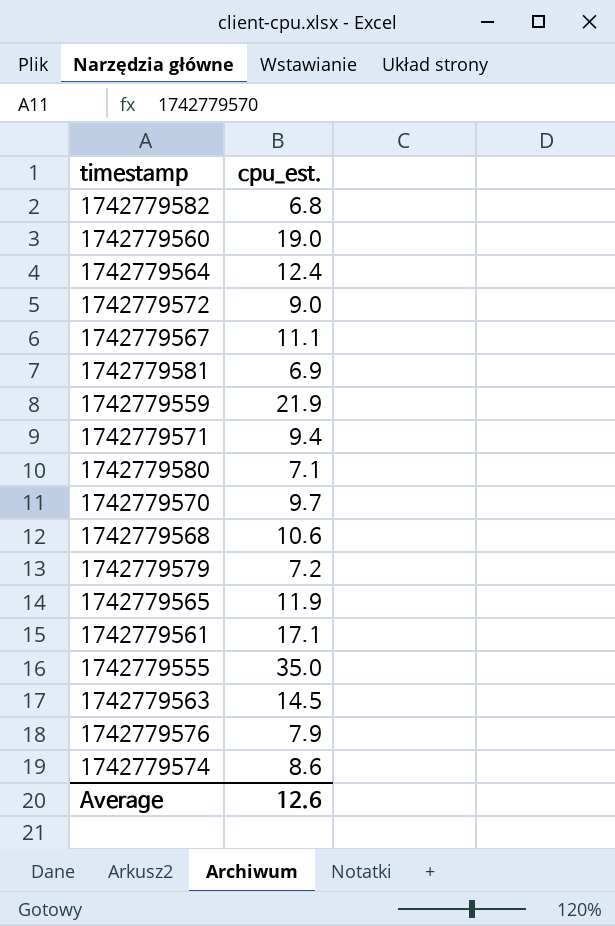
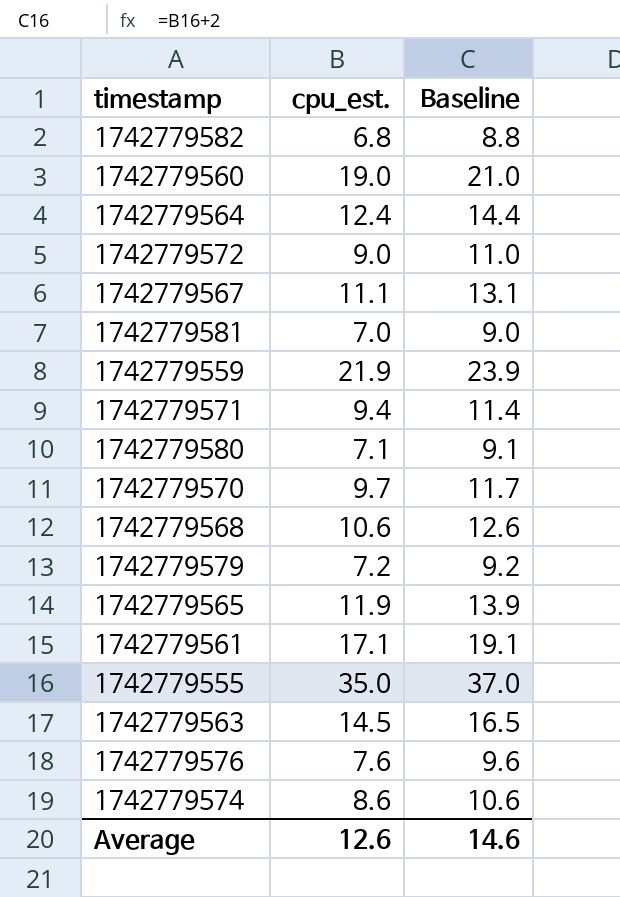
column Baseline | formula: none -> [cpu_est.] + 2
1742779581 | cpu_est.: 6.9 -> 7.0
1742779576 | cpu_est.: 7.9 -> 7.6

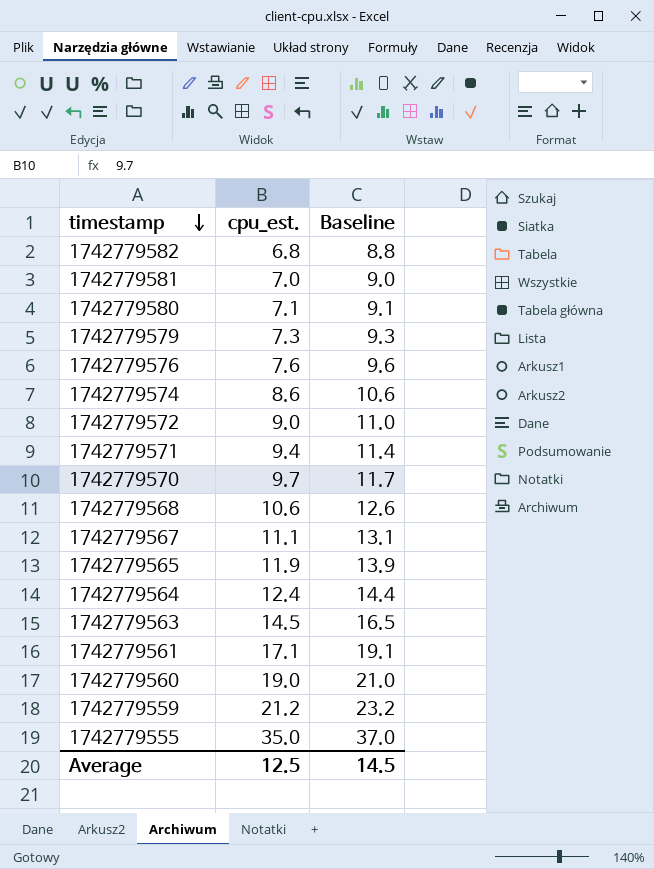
row order: none -> timestamp descending
1742779579 | cpu_est.: 7.2 -> 7.3
1742779579 | Baseline: 9.2 -> 9.3
1742779559 | cpu_est.: 21.9 -> 21.2
1742779559 | Baseline: 23.9 -> 23.2
Average | cpu_est.: 12.6 -> 12.5
Average | Baseline: 14.6 -> 14.5

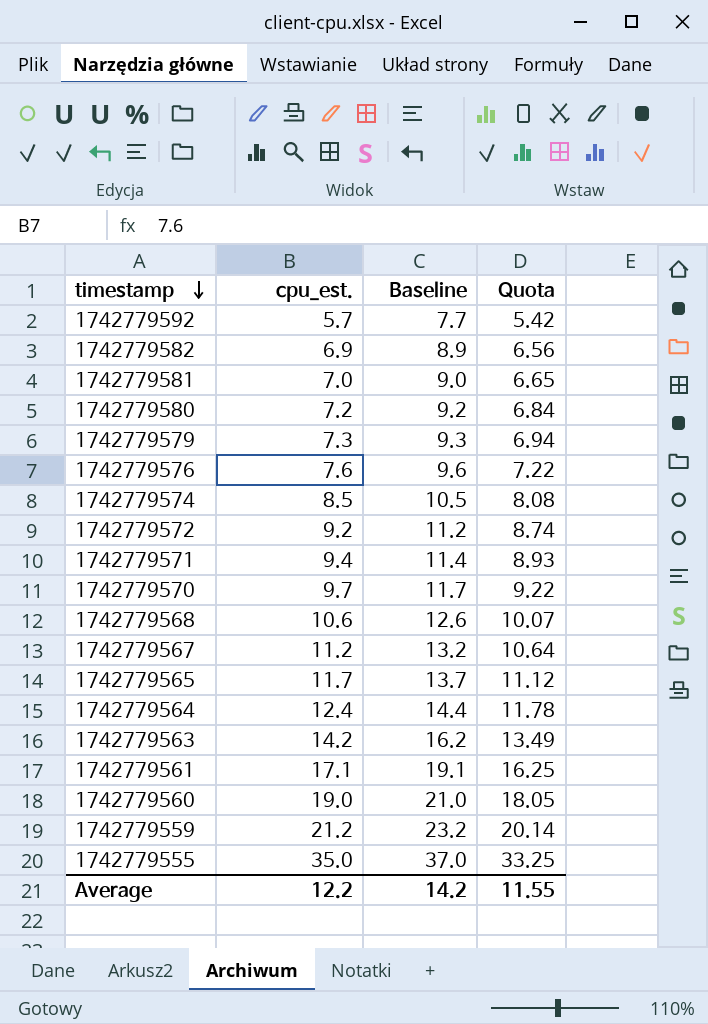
column Quota | formula: none -> [cpu_est.] * 0.95
row 1742779592: none -> 5.7 | 7.7 | 5.42
1742779582 | cpu_est.: 6.8 -> 6.9
1742779582 | Baseline: 8.8 -> 8.9
1742779580 | cpu_est.: 7.1 -> 7.2
1742779580 | Baseline: 9.1 -> 9.2
1742779574 | cpu_est.: 8.6 -> 8.5
1742779574 | Baseline: 10.6 -> 10.5
1742779572 | cpu_est.: 9.0 -> 9.2
1742779572 | Baseline: 11.0 -> 11.2
1742779567 | cpu_est.: 11.1 -> 11.2
1742779567 | Baseline: 13.1 -> 13.2
1742779565 | cpu_est.: 11.9 -> 11.7
1742779565 | Baseline: 13.9 -> 13.7
1742779563 | cpu_est.: 14.5 -> 14.2
1742779563 | Baseline: 16.5 -> 16.2
Average | cpu_est.: 12.5 -> 12.2
Average | Baseline: 14.5 -> 14.2

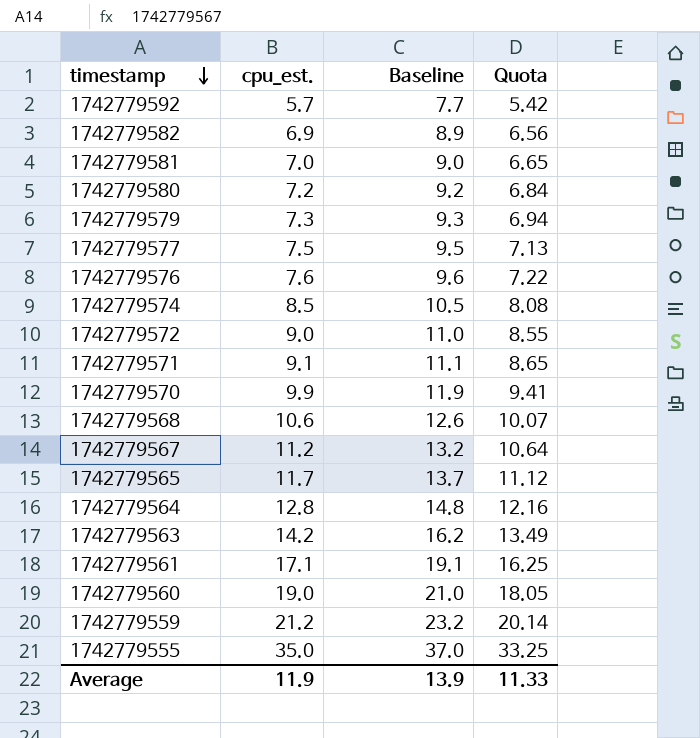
row 1742779577: none -> 7.5 | 9.5 | 7.13
1742779572 | cpu_est.: 9.2 -> 9.0
1742779572 | Baseline: 11.2 -> 11.0
1742779572 | Quota: 8.74 -> 8.55
1742779571 | cpu_est.: 9.4 -> 9.1
1742779571 | Baseline: 11.4 -> 11.1
1742779571 | Quota: 8.93 -> 8.65
1742779570 | cpu_est.: 9.7 -> 9.9
1742779570 | Baseline: 11.7 -> 11.9
1742779570 | Quota: 9.22 -> 9.41
1742779564 | cpu_est.: 12.4 -> 12.8
1742779564 | Baseline: 14.4 -> 14.8
1742779564 | Quota: 11.78 -> 12.16
Average | cpu_est.: 12.2 -> 11.9
Average | Baseline: 14.2 -> 13.9
Average | Quota: 11.55 -> 11.33

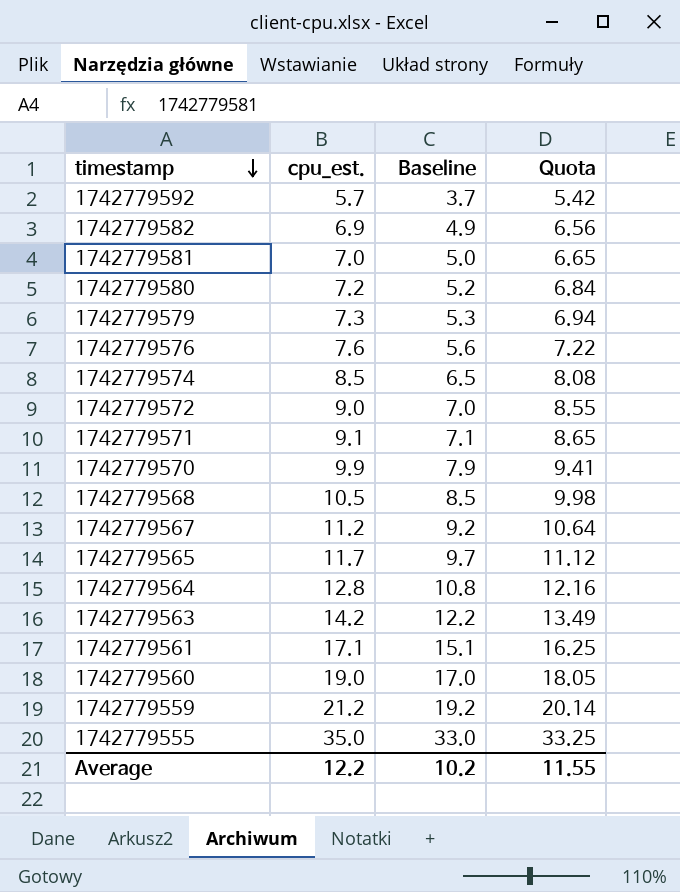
column Baseline | formula: [cpu_est.] + 2 -> [cpu_est.] - 2
row 1742779577: 7.5 | 9.5 | 7.13 -> none
1742779568 | cpu_est.: 10.6 -> 10.5
1742779568 | Quota: 10.07 -> 9.98
Average | cpu_est.: 11.9 -> 12.2
Average | Baseline: 13.9 -> 10.2
Average | Quota: 11.33 -> 11.55

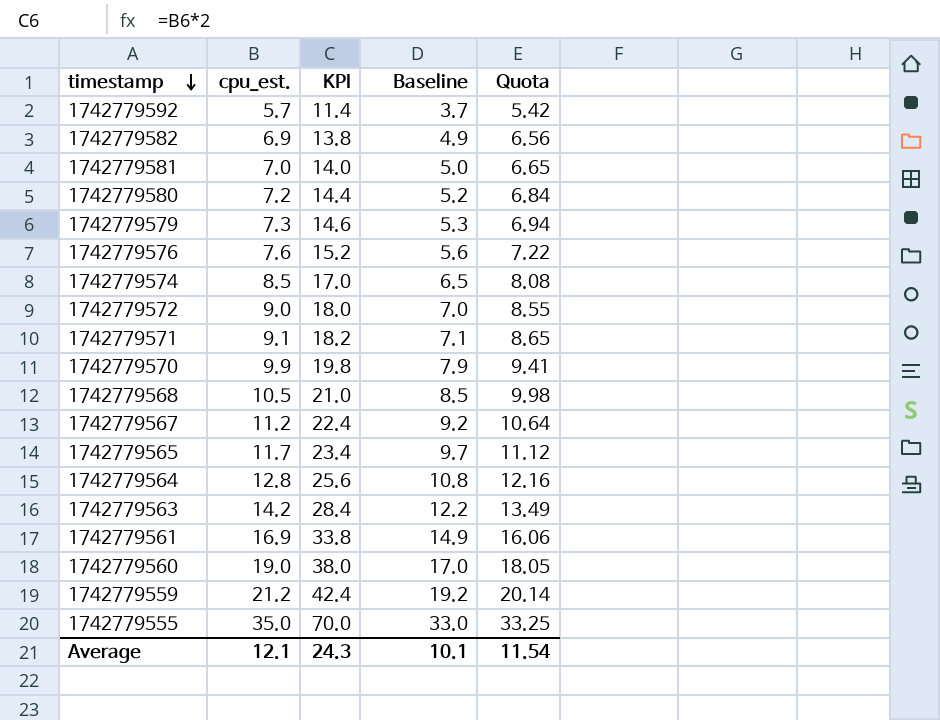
column KPI | formula: none -> [cpu_est.] * 2
1742779561 | cpu_est.: 17.1 -> 16.9
1742779561 | Baseline: 15.1 -> 14.9
1742779561 | Quota: 16.25 -> 16.06
Average | cpu_est.: 12.2 -> 12.1
Average | Baseline: 10.2 -> 10.1
Average | Quota: 11.55 -> 11.54

